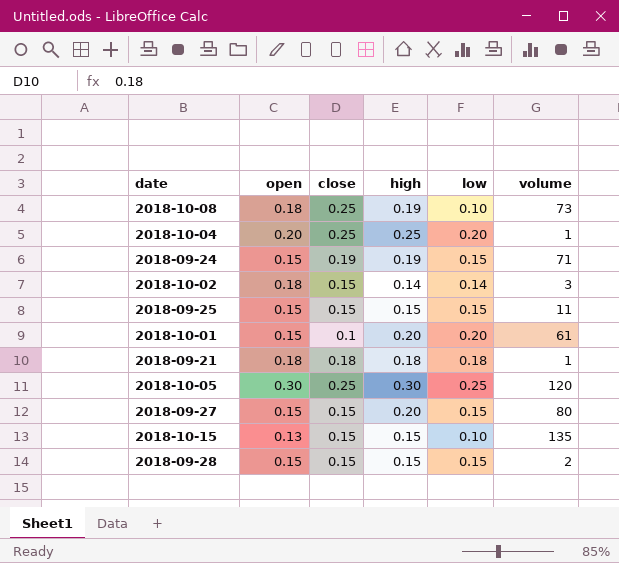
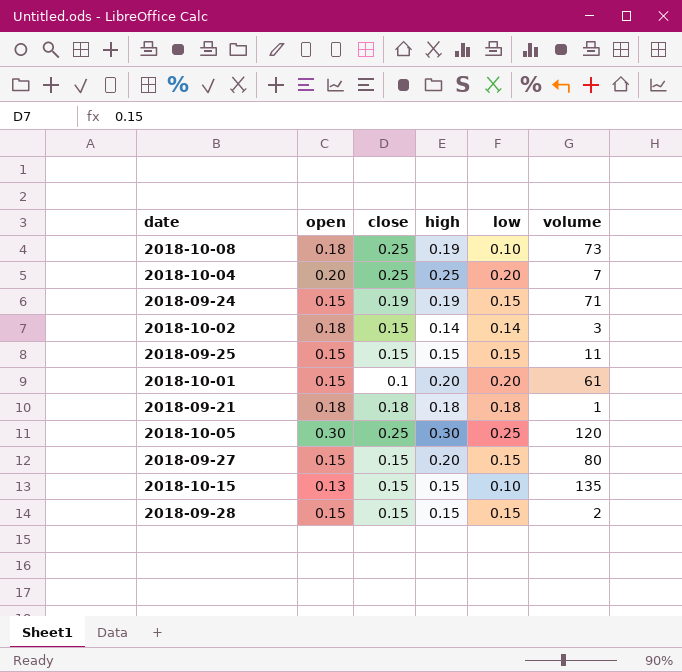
2018-10-04 | volume: 1 -> 7

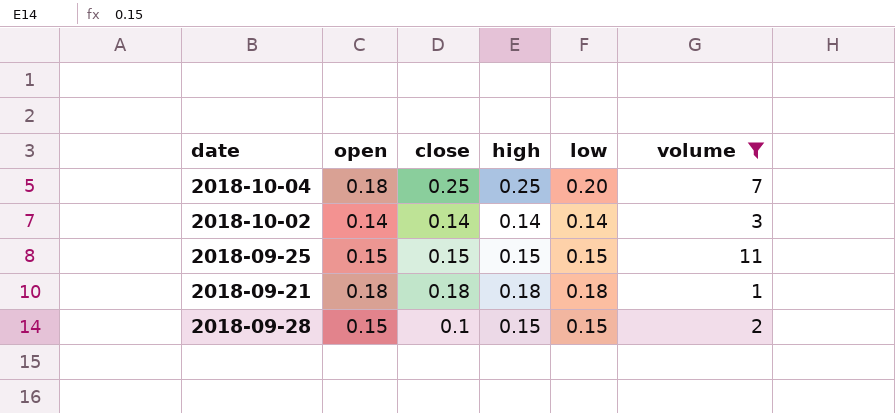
filter: none -> volume <= 11
2018-10-04 | open: 0.20 -> 0.18
2018-10-02 | open: 0.18 -> 0.14
2018-10-02 | close: 0.15 -> 0.14
2018-09-28 | close: 0.15 -> 0.1

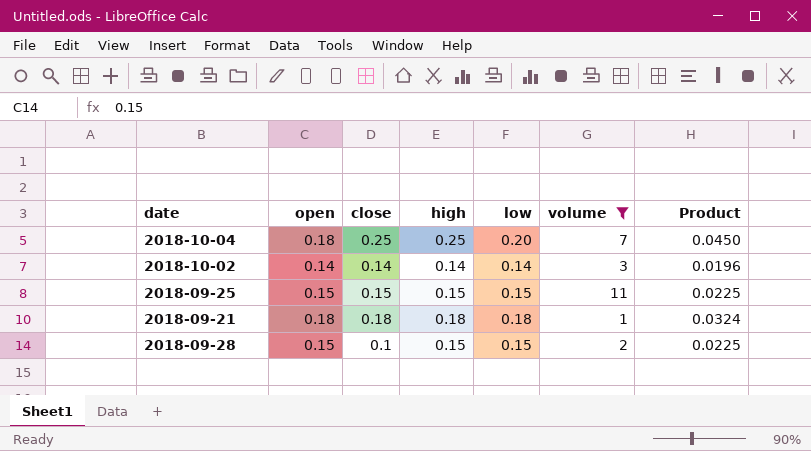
column Product | formula: none -> [open] * [high]

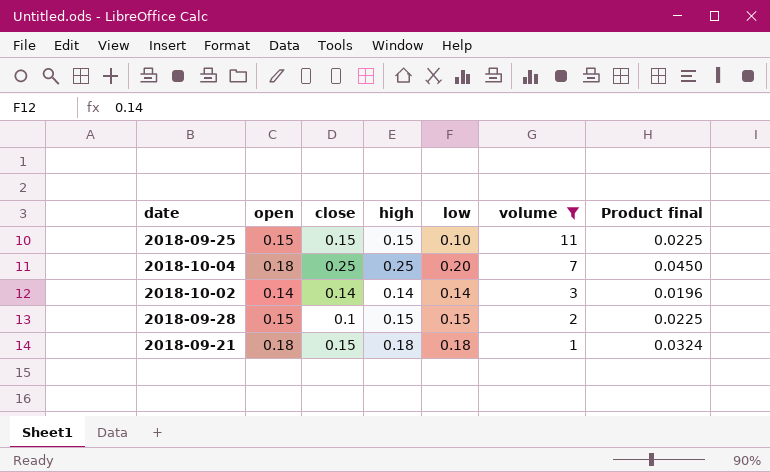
row order: none -> volume descending
column name: Product -> Product final
2018-09-25 | low: 0.15 -> 0.10
2018-09-21 | close: 0.18 -> 0.15

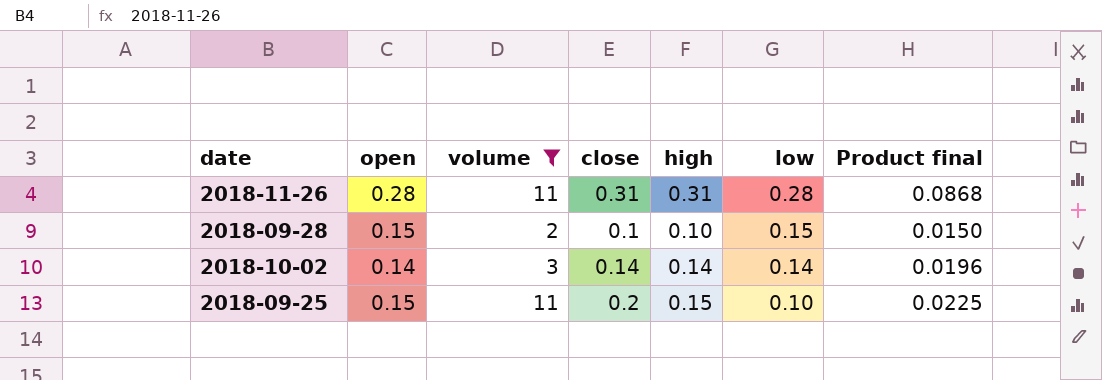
row order: volume descending -> low descending
column volume | position: 6 -> 3
row 2018-10-04: 0.18 | 0.25 | 0.25 | 0.20 | 7 | 0.0450 -> none
row 2018-09-21: 0.18 | 0.15 | 0.18 | 0.18 | 1 | 0.0324 -> none
row 2018-11-26: none -> 0.28 | 11 | 0.31 | 0.31 | 0.28 | 0.0868
2018-09-28 | high: 0.15 -> 0.10
2018-09-28 | Product final: 0.0225 -> 0.0150
2018-09-25 | close: 0.15 -> 0.2

